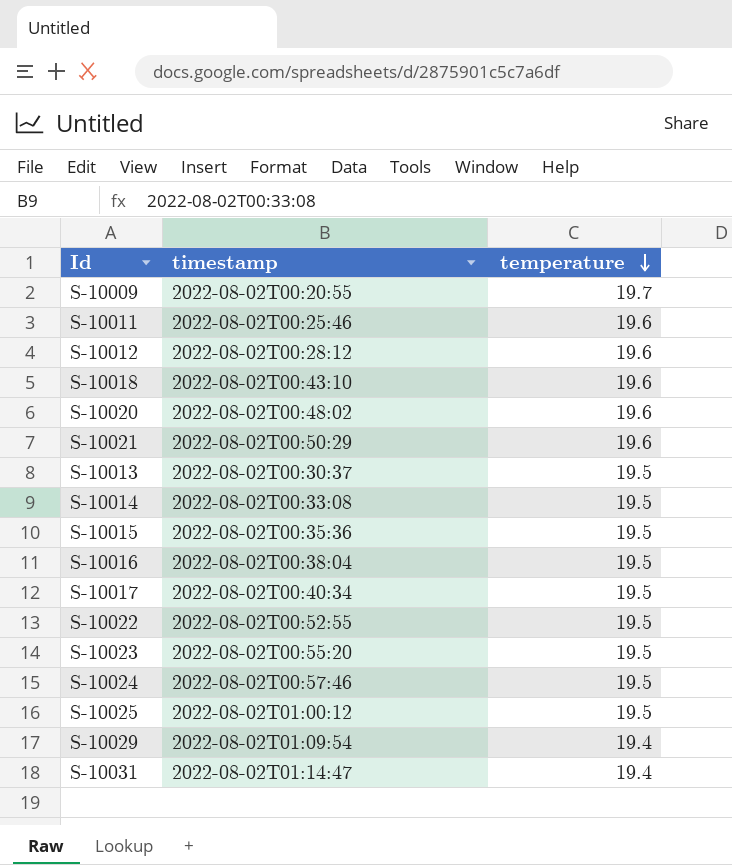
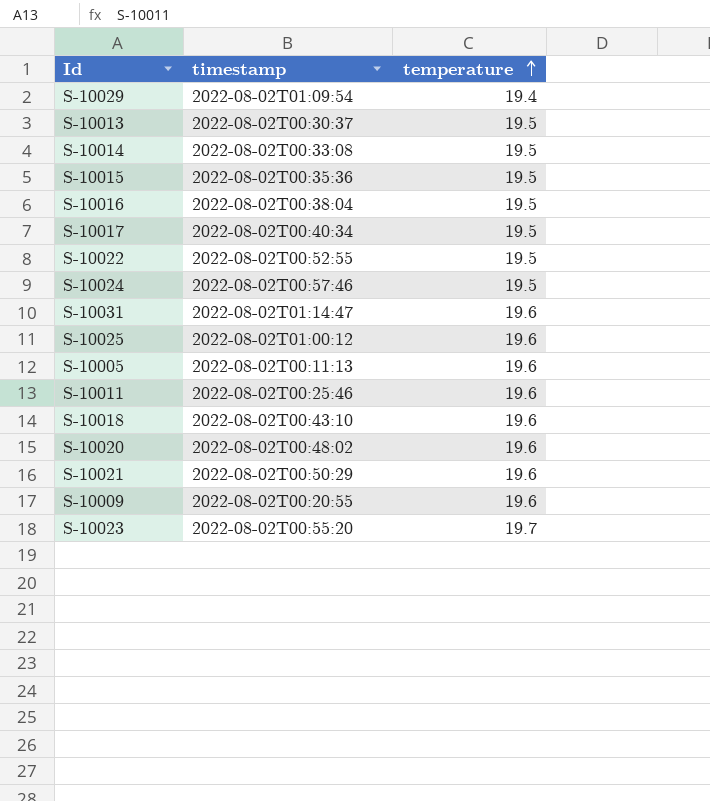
row order: temperature descending -> temperature ascending
row S-10012: 2022-08-02T00:28:12 | 19.6 -> none
S-10031 | temperature: 19.4 -> 19.6
S-10025 | temperature: 19.5 -> 19.6
row S-10005: none -> 2022-08-02T00:11:13 | 19.6
S-10009 | temperature: 19.7 -> 19.6
S-10023 | temperature: 19.5 -> 19.7

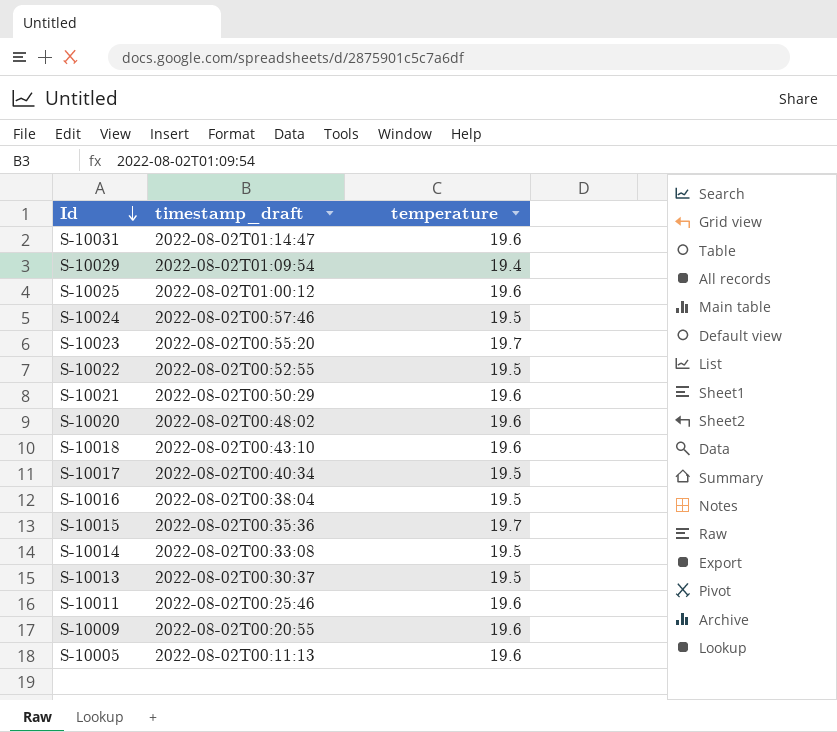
row order: temperature ascending -> Id descending
column name: timestamp -> timestamp_draft
S-10015 | temperature: 19.5 -> 19.7

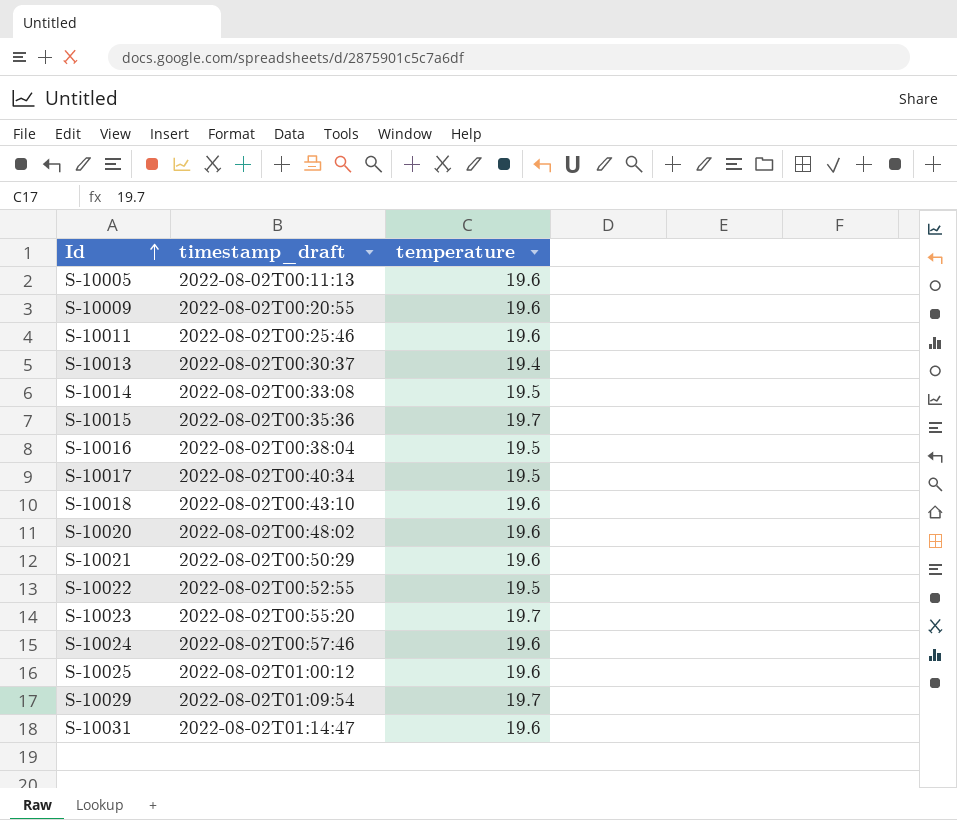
row order: Id descending -> Id ascending
S-10013 | temperature: 19.5 -> 19.4
S-10024 | temperature: 19.5 -> 19.6
S-10029 | temperature: 19.4 -> 19.7

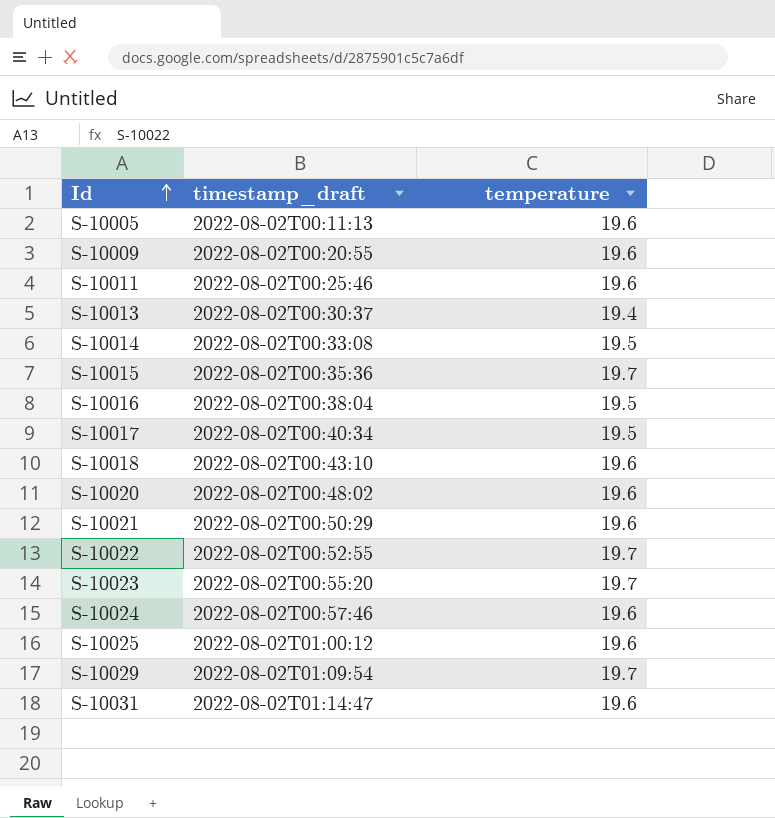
S-10022 | temperature: 19.5 -> 19.7

